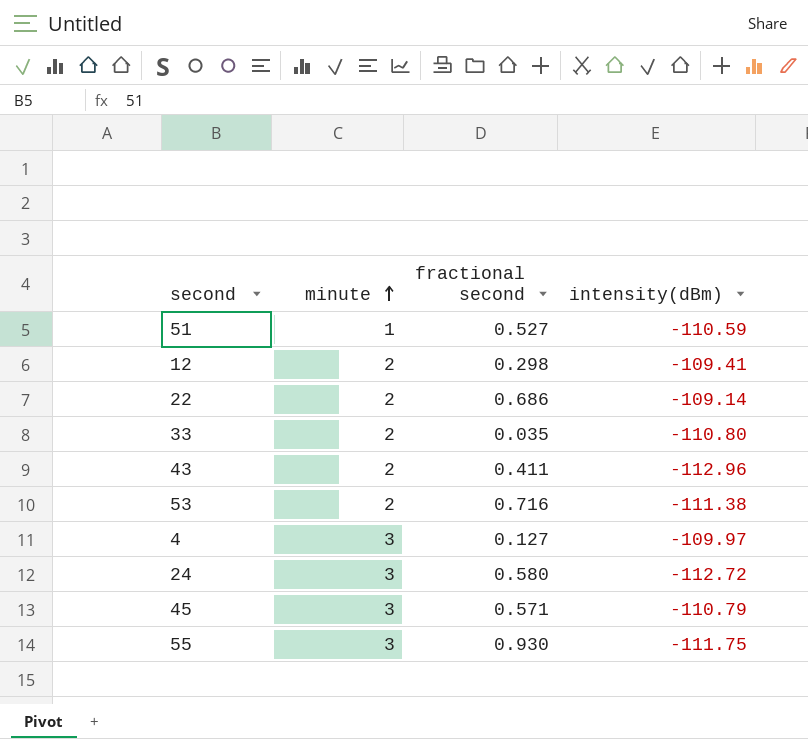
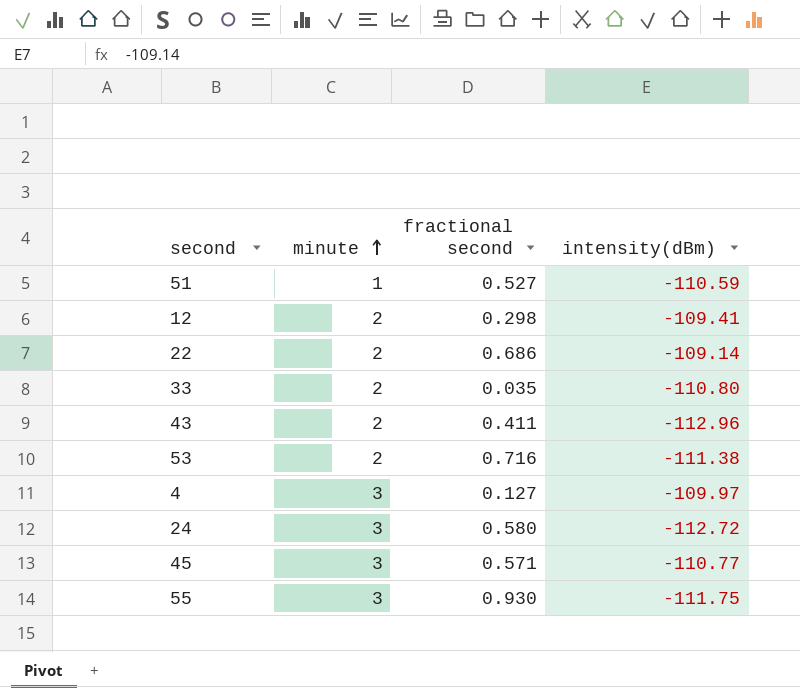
45 | intensity(dBm): -110.79 -> -110.77

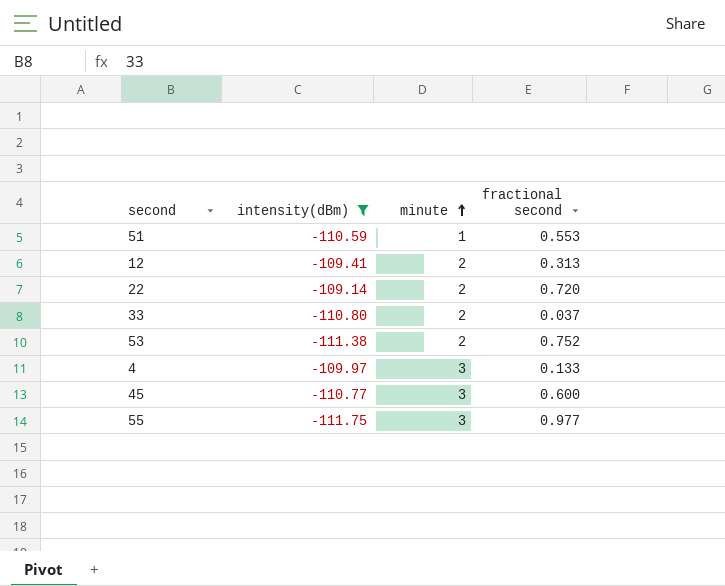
filter: none -> intensity(dBm) >= -111.75
column intensity(dBm) | position: 4 -> 2
51 | fractional second: 0.527 -> 0.553
12 | fractional second: 0.298 -> 0.313
22 | fractional second: 0.686 -> 0.720
33 | fractional second: 0.035 -> 0.037
53 | fractional second: 0.716 -> 0.752
4 | fractional second: 0.127 -> 0.133
45 | fractional second: 0.571 -> 0.600
55 | fractional second: 0.930 -> 0.977

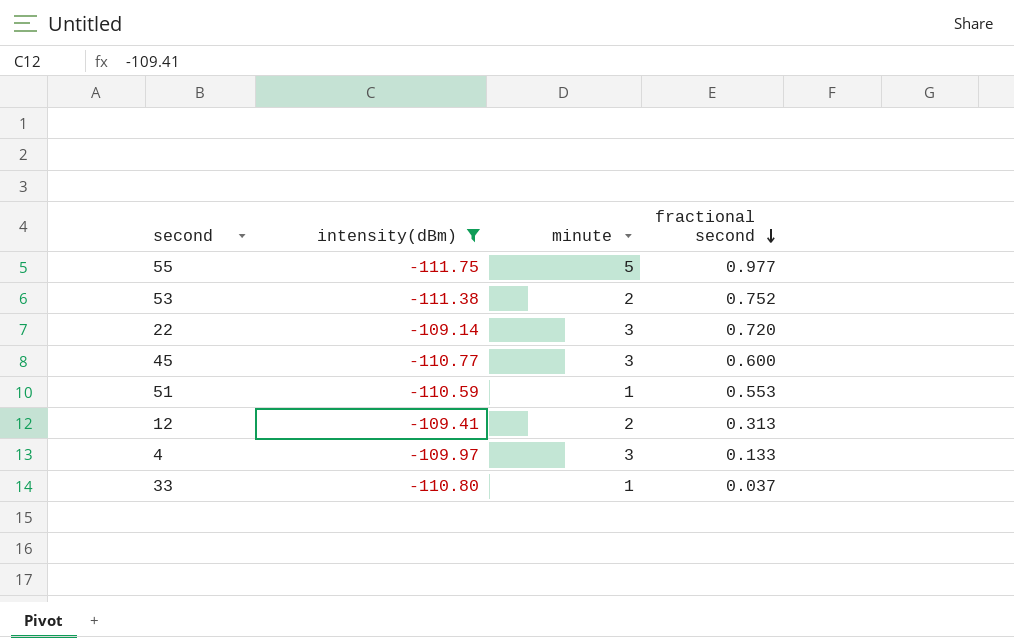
row order: minute ascending -> fractional second descending
55 | minute: 3 -> 5
22 | minute: 2 -> 3
33 | minute: 2 -> 1

